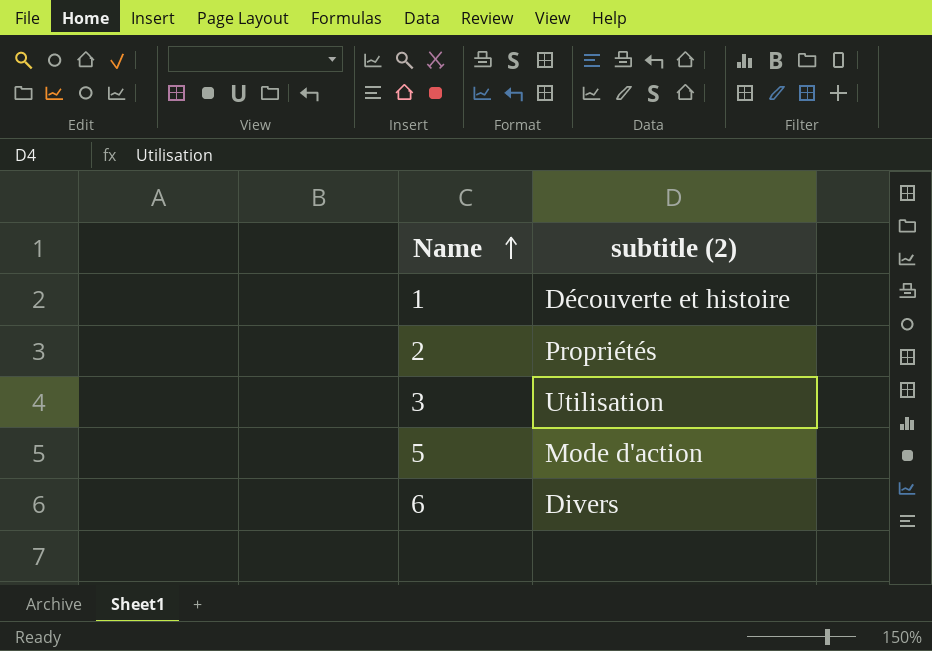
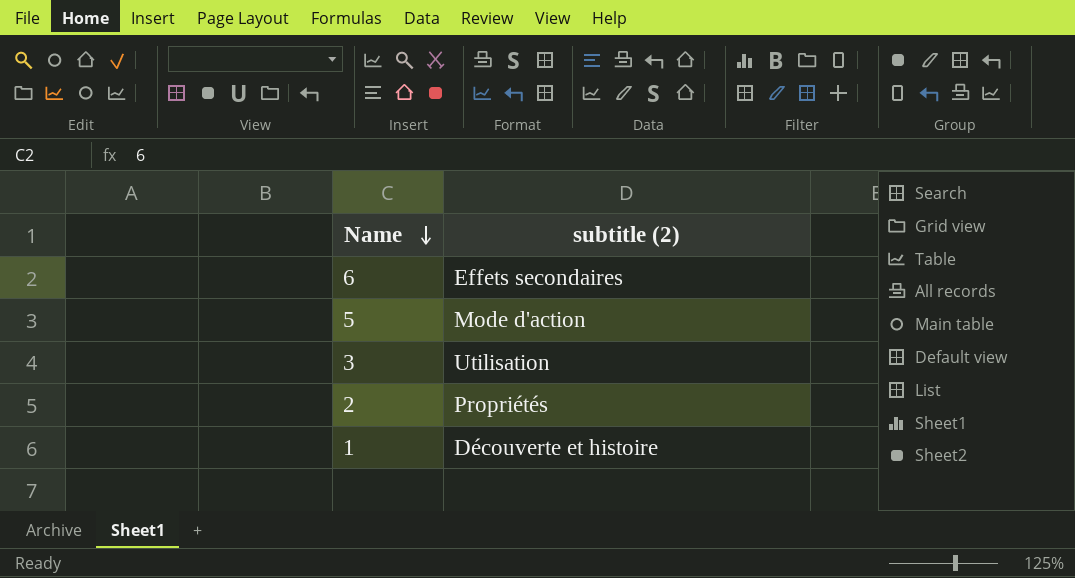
row order: Name ascending -> Name descending
6 | subtitle (2): Divers -> Effets secondaires

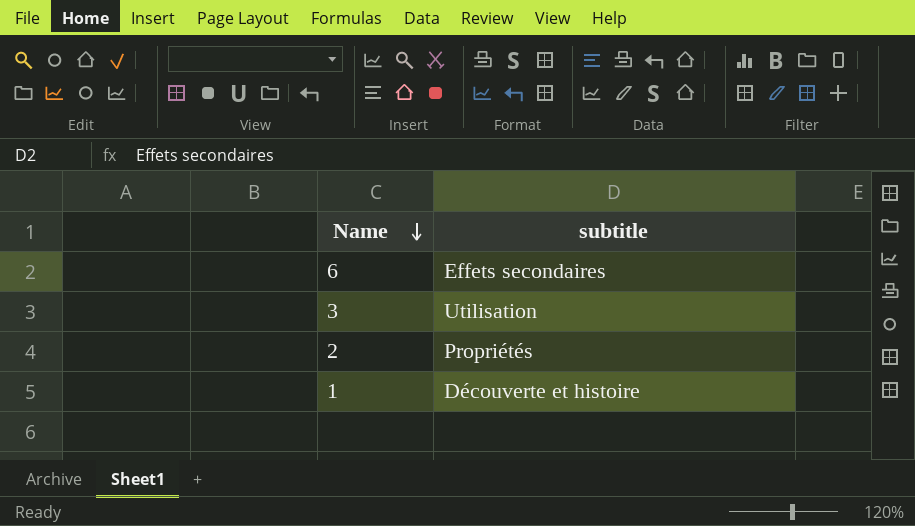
column name: subtitle (2) -> subtitle
row 5: Mode d'action -> none

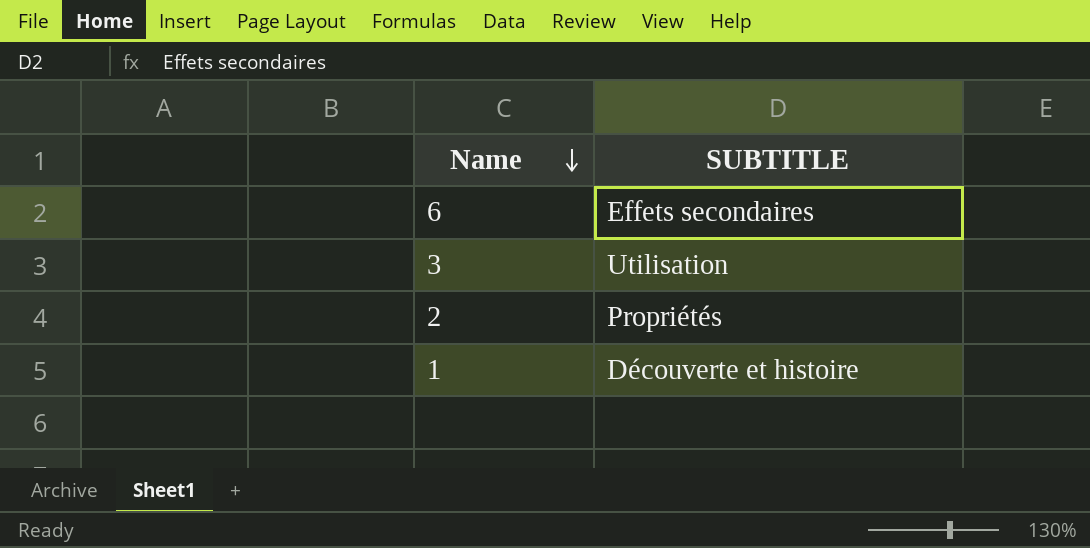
column name: subtitle -> SUBTITLE

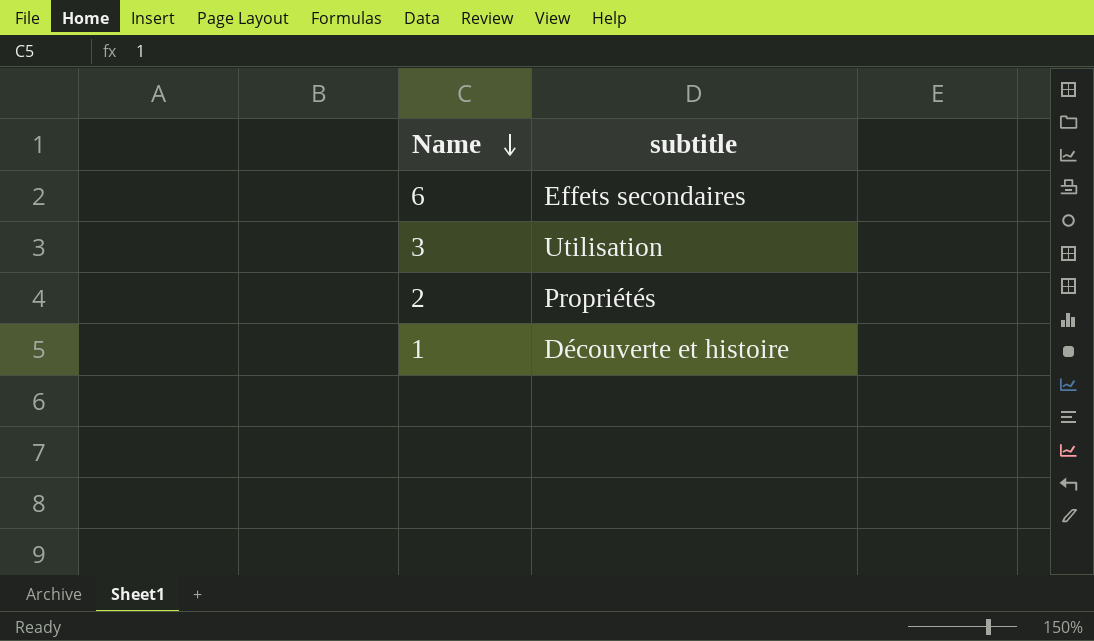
column name: SUBTITLE -> subtitle

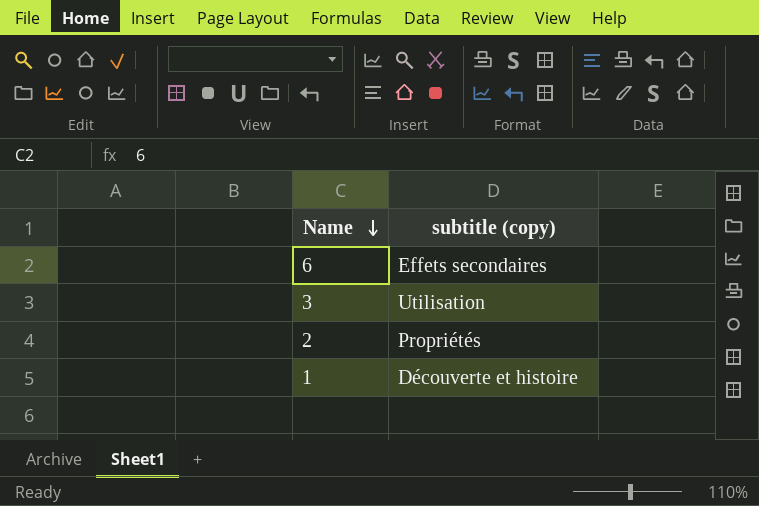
column name: subtitle -> subtitle (copy)

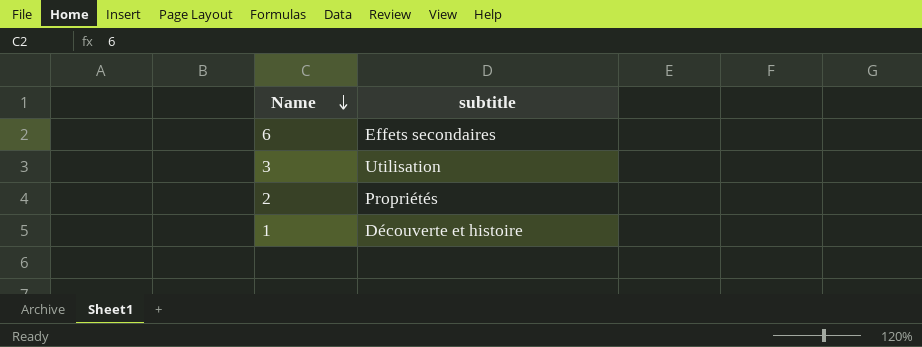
column name: subtitle (copy) -> subtitle

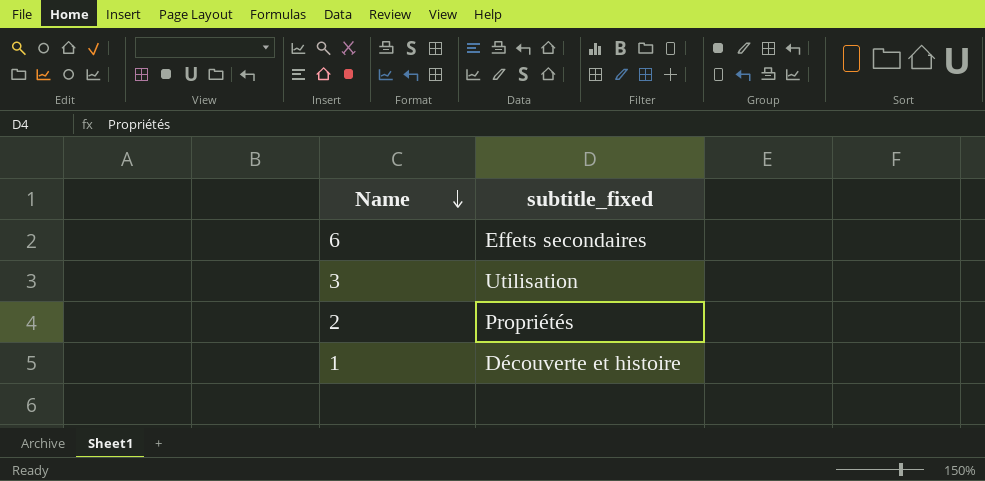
column name: subtitle -> subtitle_fixed

